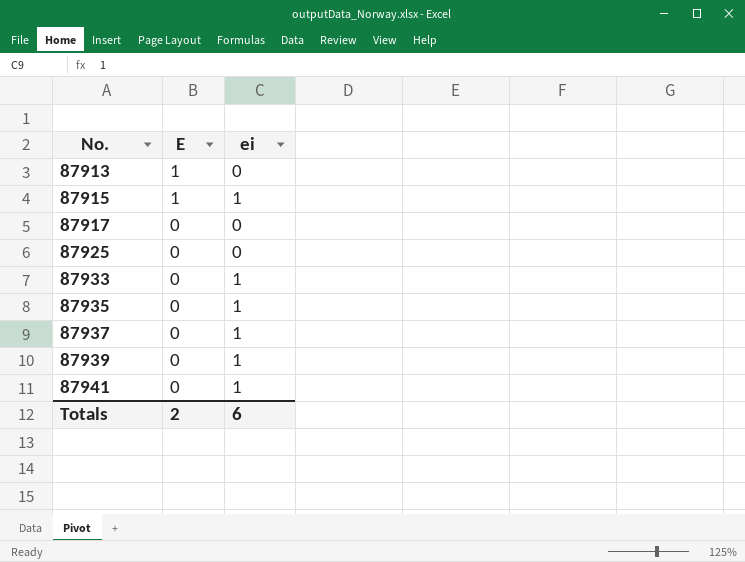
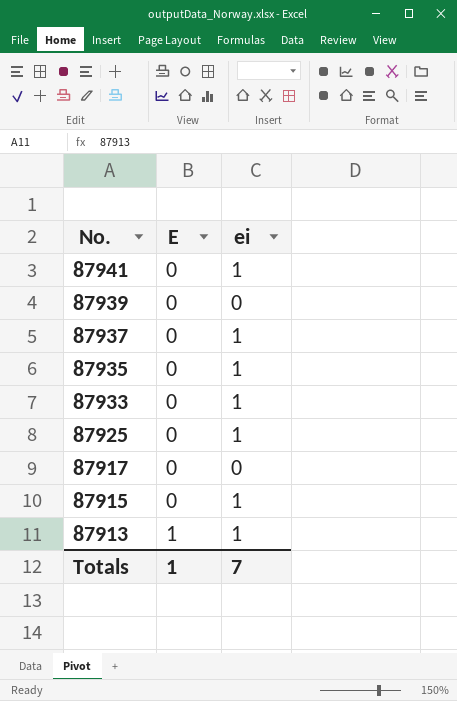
row order: No. ascending -> No. descending
87939 | ei: 1 -> 0
87925 | ei: 0 -> 1
87915 | E: 1 -> 0
87913 | ei: 0 -> 1
Totals | E: 2 -> 1
Totals | ei: 6 -> 7

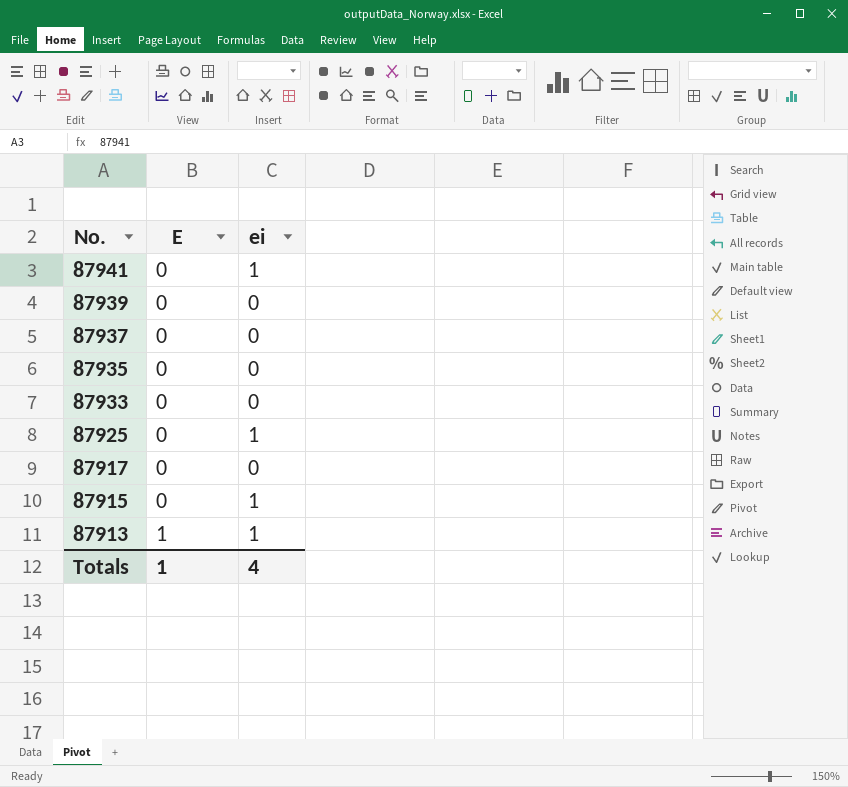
87937 | ei: 1 -> 0
87935 | ei: 1 -> 0
87933 | ei: 1 -> 0
Totals | ei: 7 -> 4

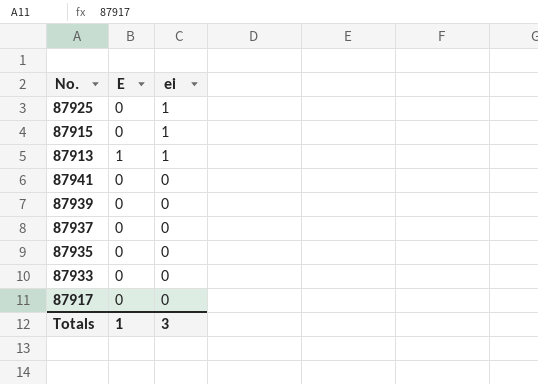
row order: No. descending -> ei descending
87941 | ei: 1 -> 0
Totals | ei: 4 -> 3

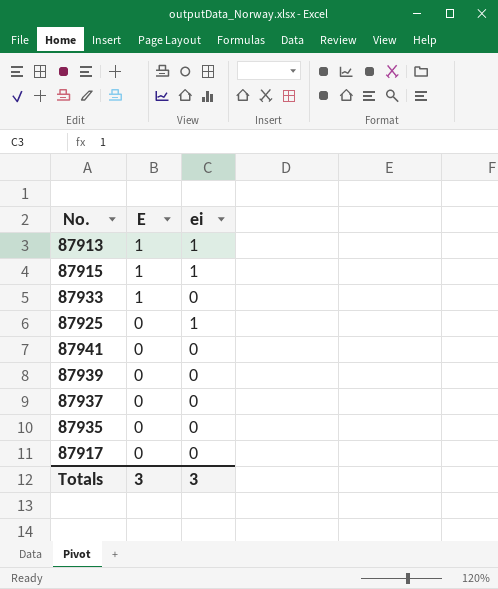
row order: ei descending -> E descending
87915 | E: 0 -> 1
87933 | E: 0 -> 1
Totals | E: 1 -> 3

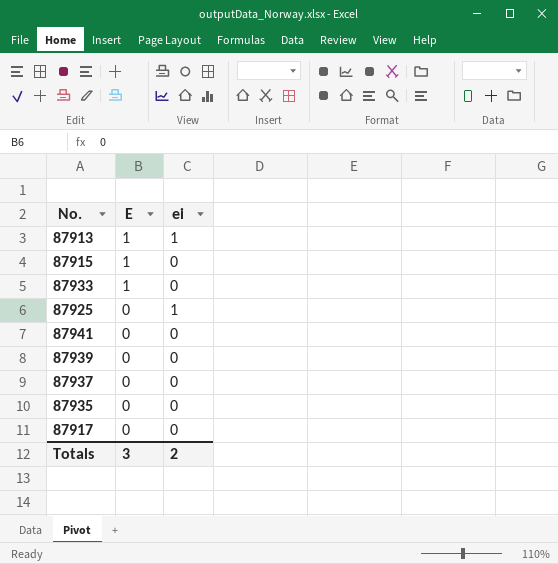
87915 | ei: 1 -> 0
Totals | ei: 3 -> 2

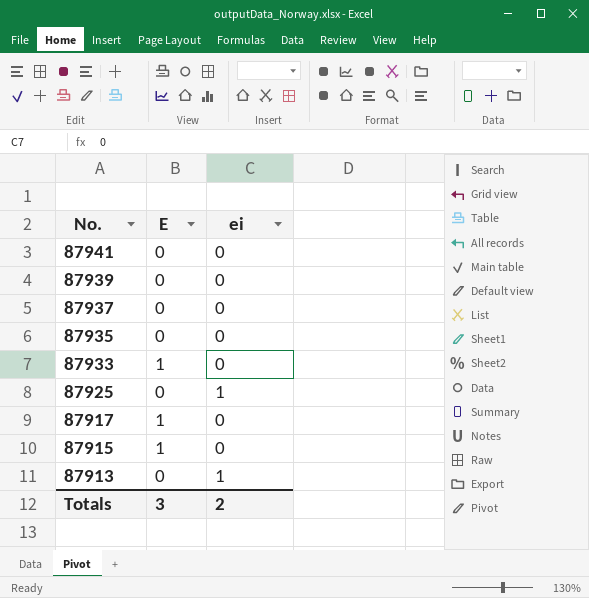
row order: E descending -> No. descending
87917 | E: 0 -> 1
87913 | E: 1 -> 0

